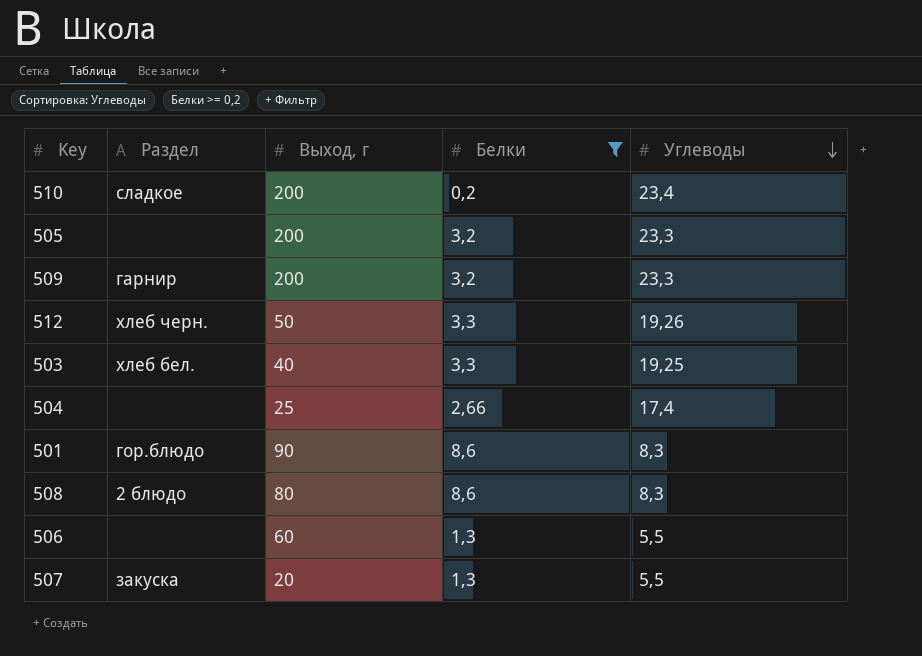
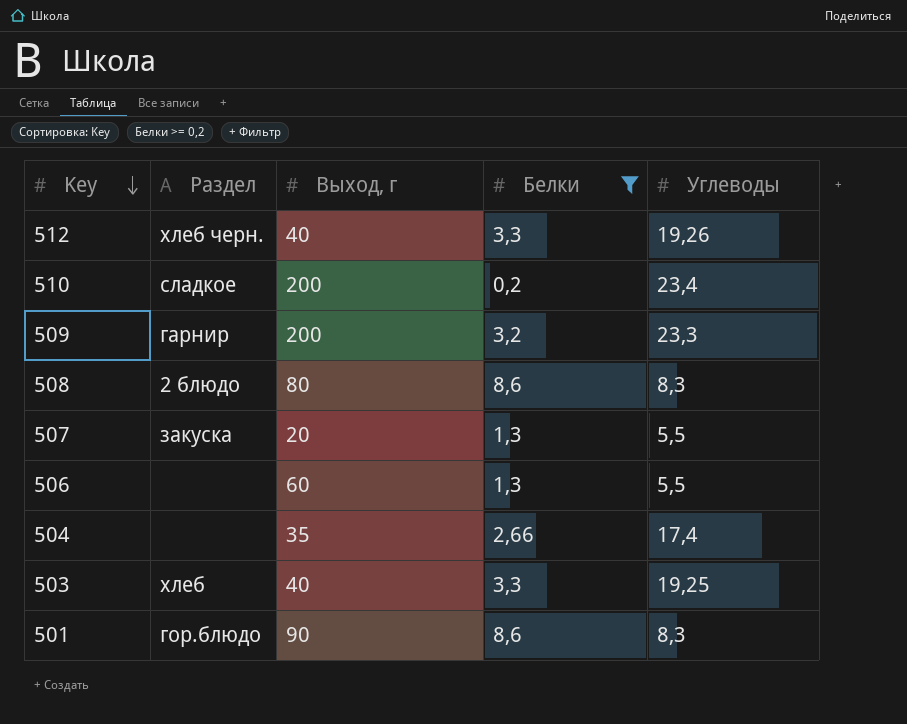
row order: Углеводы descending -> Key descending
row 505: none | 200 | 3,2 | 23,3 -> none
512 | Выход, г: 50 -> 40
504 | Выход, г: 25 -> 35
503 | Раздел: хлеб бел. -> хлеб

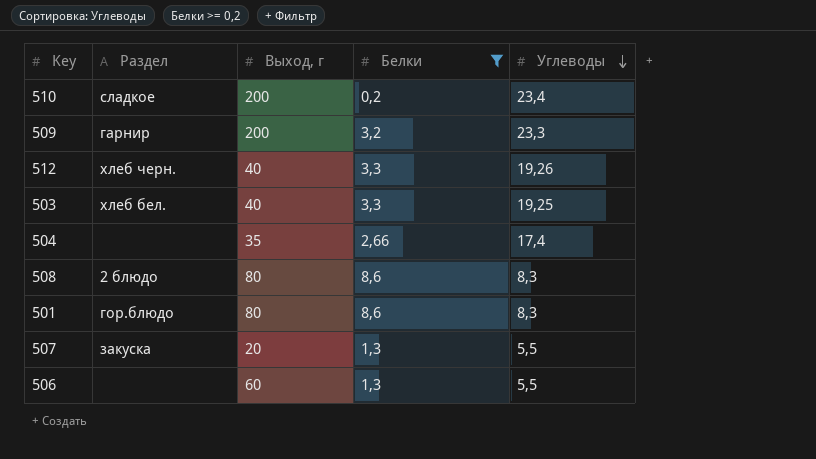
row order: Key descending -> Углеводы descending
503 | Раздел: хлеб -> хлеб бел.
501 | Выход, г: 90 -> 80

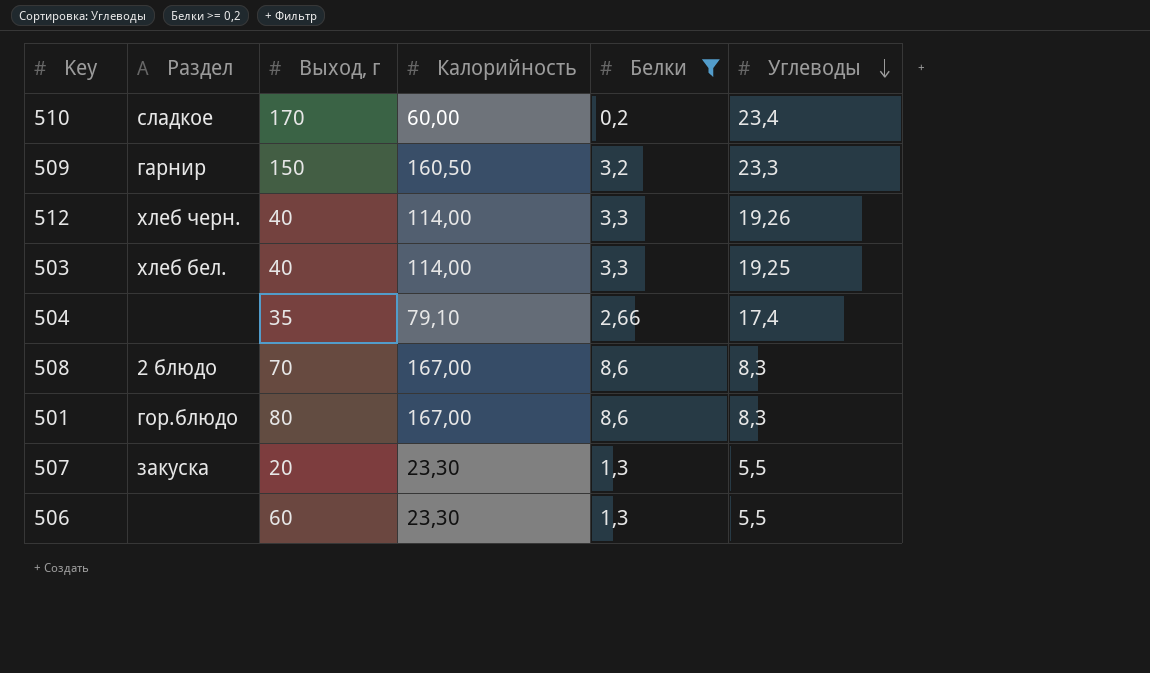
column Калорийность | position: none -> 4
510 | Выход, г: 200 -> 170
509 | Выход, г: 200 -> 150
508 | Выход, г: 80 -> 70

